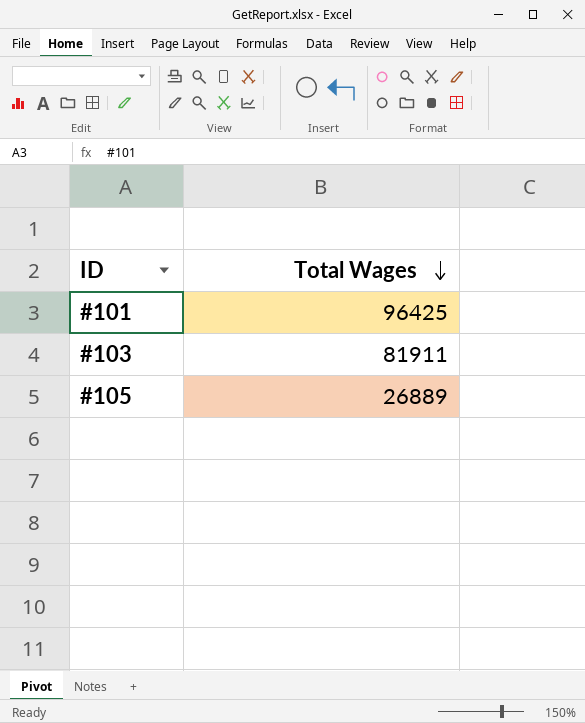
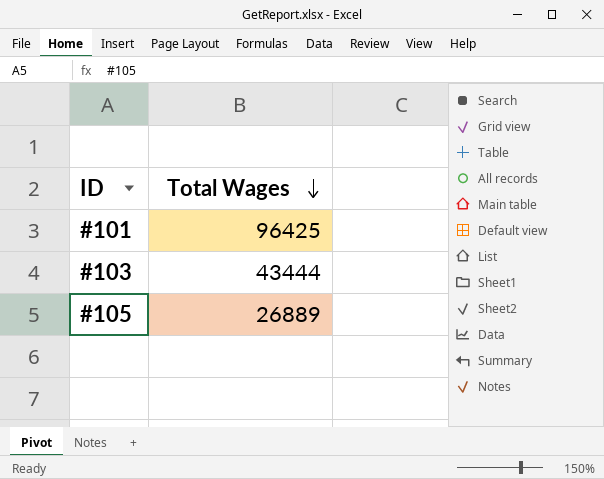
#103 | Total Wages: 81911 -> 43444

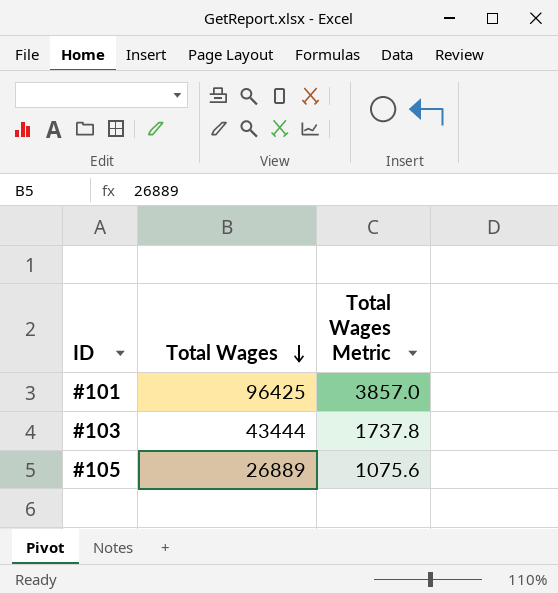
column Total Wages Metric | formula: none -> [Total Wages] * 0.04

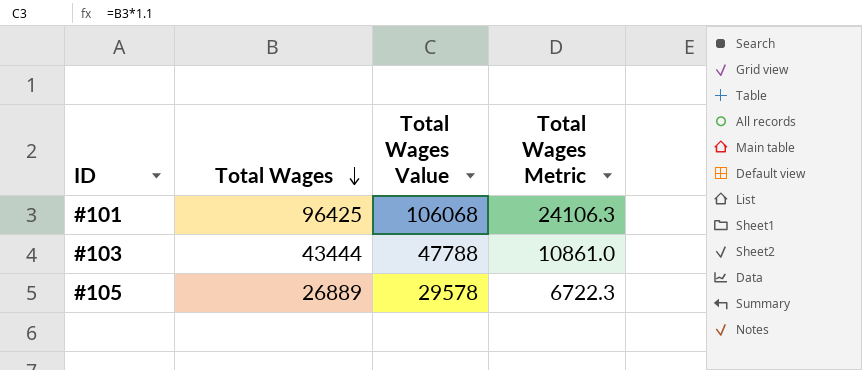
column Total Wages Value | formula: none -> [Total Wages] * 1.1
column Total Wages Metric | formula: [Total Wages] * 0.04 -> [Total Wages] * 0.25

